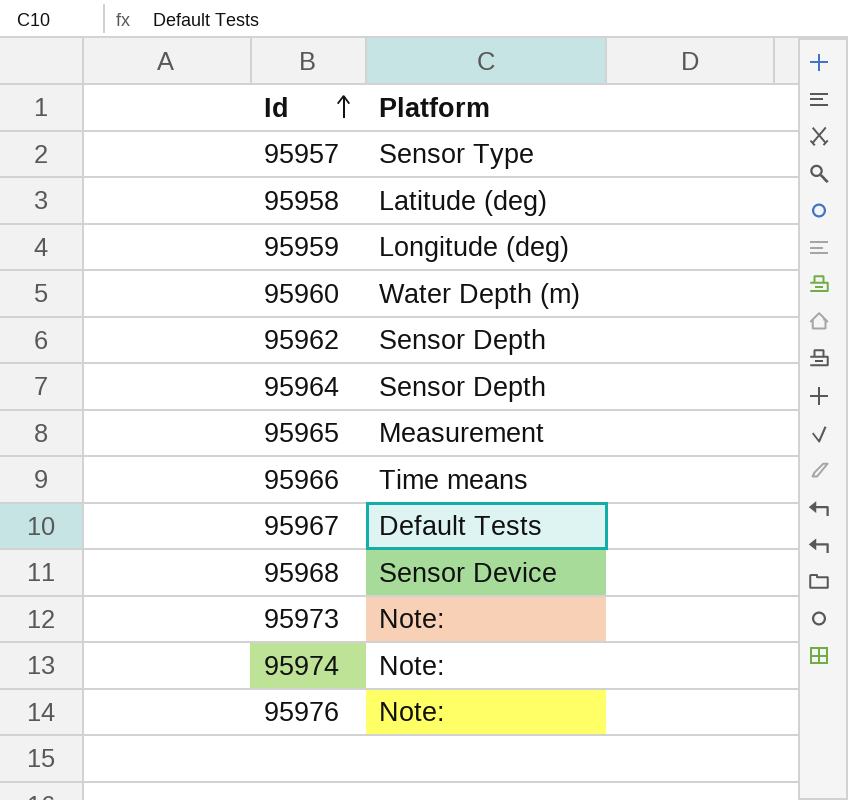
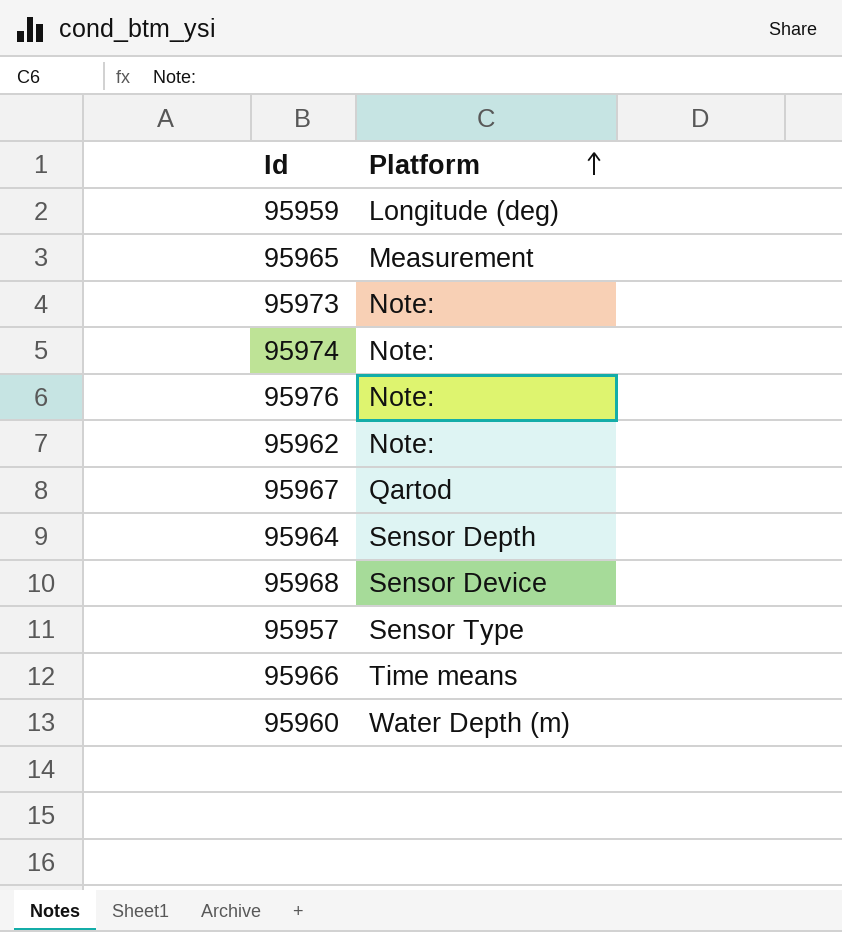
row order: Id ascending -> Platform ascending
row 95958: Latitude (deg) -> none
95962 | Platform: Sensor Depth -> Note:
95967 | Platform: Default Tests -> Qartod

